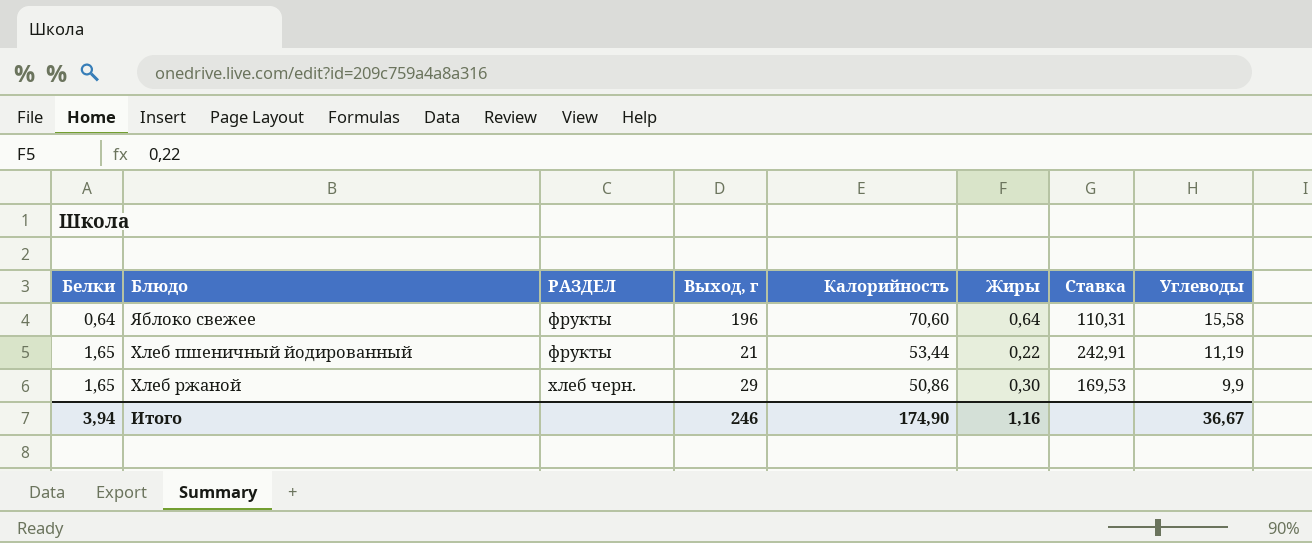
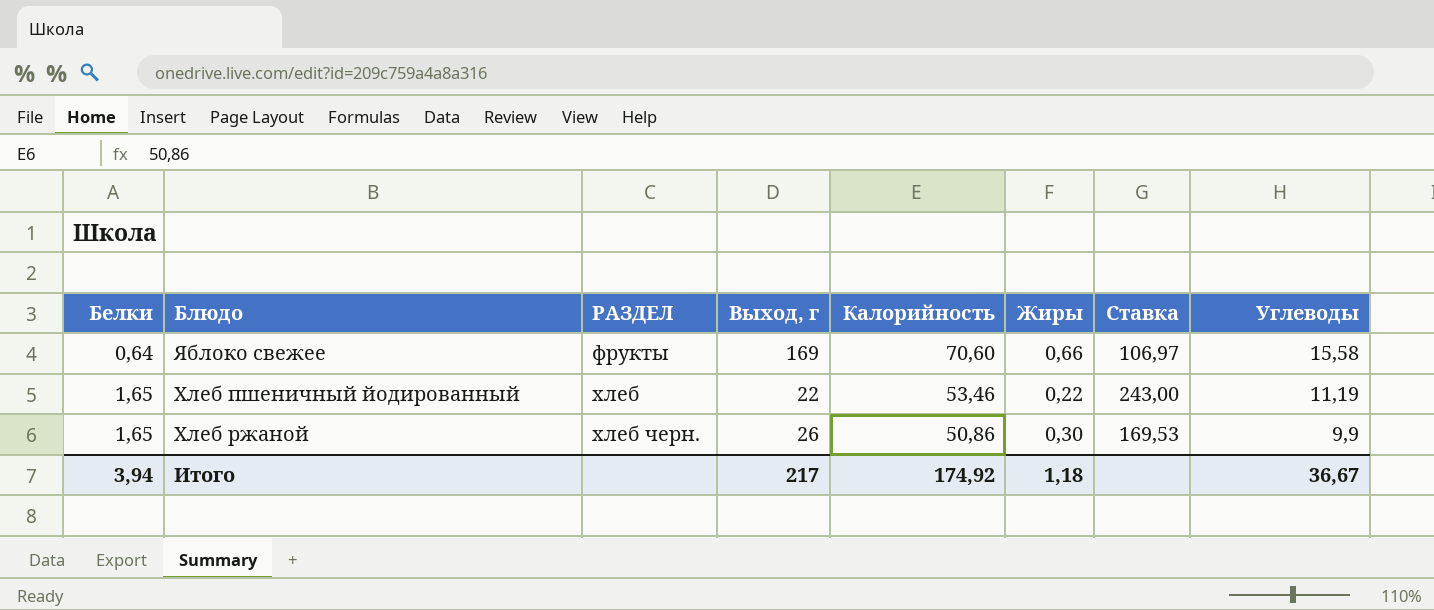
Яблоко свежее | Выход, г: 196 -> 169
Яблоко свежее | Жиры: 0,64 -> 0,66
Яблоко свежее | Ставка: 110,31 -> 106,97
Хлеб пшеничный йодированный | РАЗДЕЛ: фрукты -> хлеб
Хлеб пшеничный йодированный | Выход, г: 21 -> 22
Хлеб пшеничный йодированный | Калорийность: 53,44 -> 53,46
Хлеб пшеничный йодированный | Ставка: 242,91 -> 243,00
Хлеб ржаной | Выход, г: 29 -> 26
Итого | Выход, г: 246 -> 217
Итого | Калорийность: 174,90 -> 174,92
Итого | Жиры: 1,16 -> 1,18

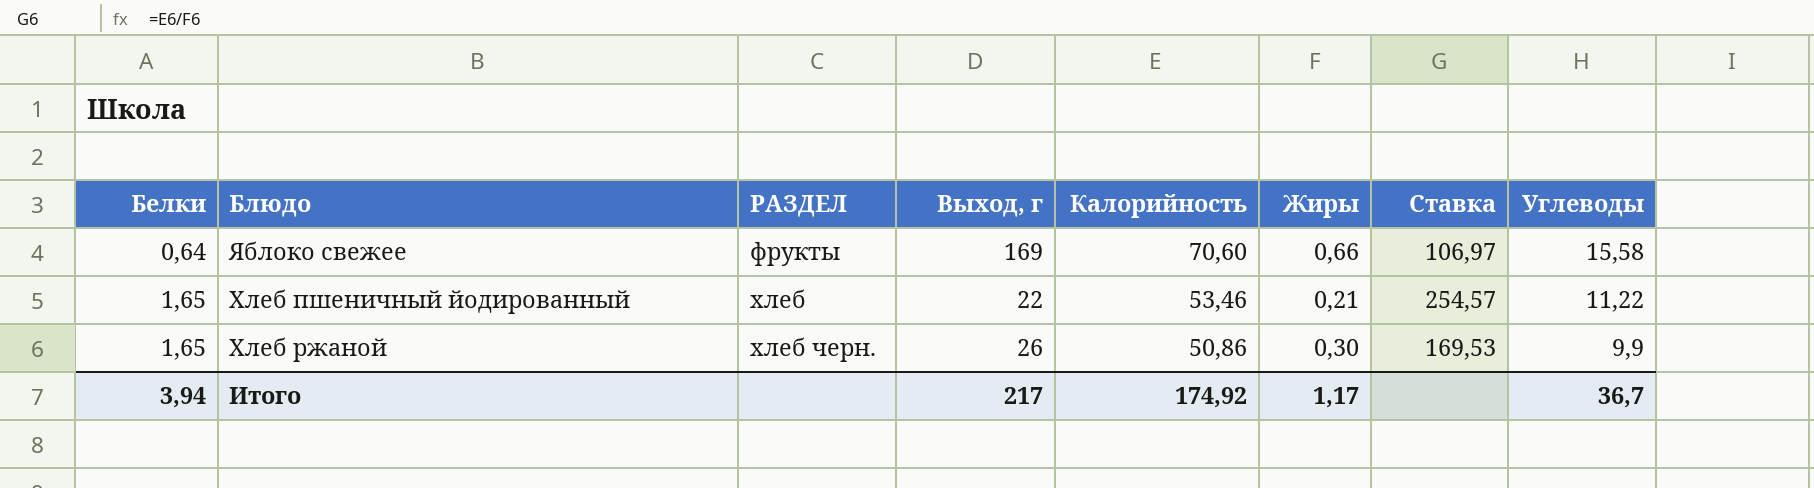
Хлеб пшеничный йодированный | Жиры: 0,22 -> 0,21
Хлеб пшеничный йодированный | Ставка: 243,00 -> 254,57
Хлеб пшеничный йодированный | Углеводы: 11,19 -> 11,22
Итого | Жиры: 1,18 -> 1,17
Итого | Углеводы: 36,67 -> 36,7

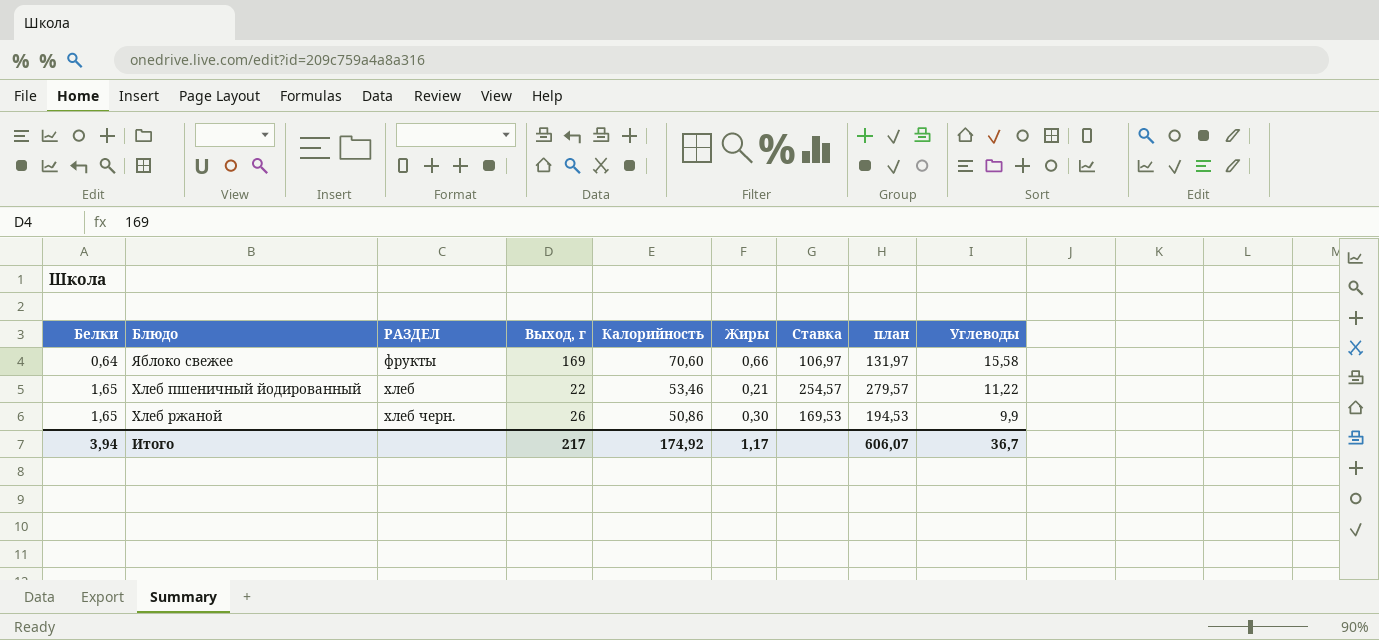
column план | formula: none -> [Ставка] + 25

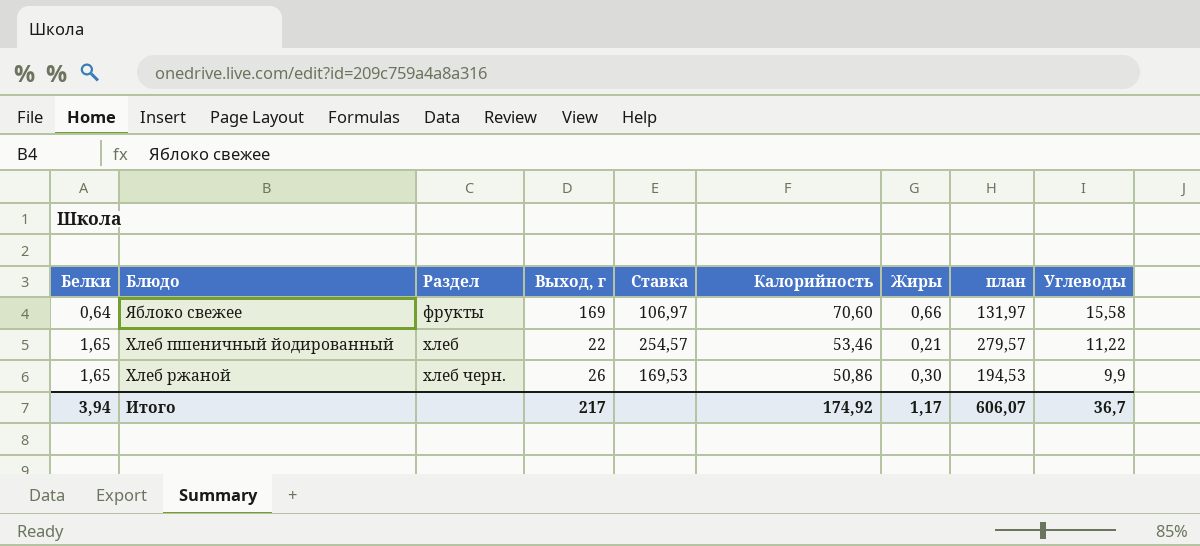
column name: РАЗДЕЛ -> Раздел
column Ставка | position: 7 -> 5

